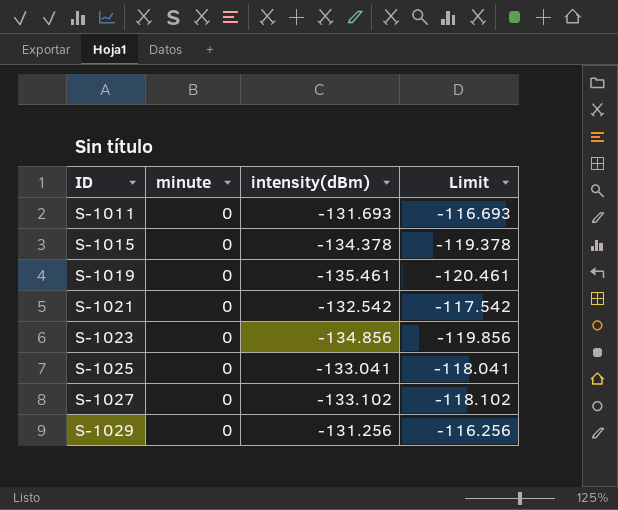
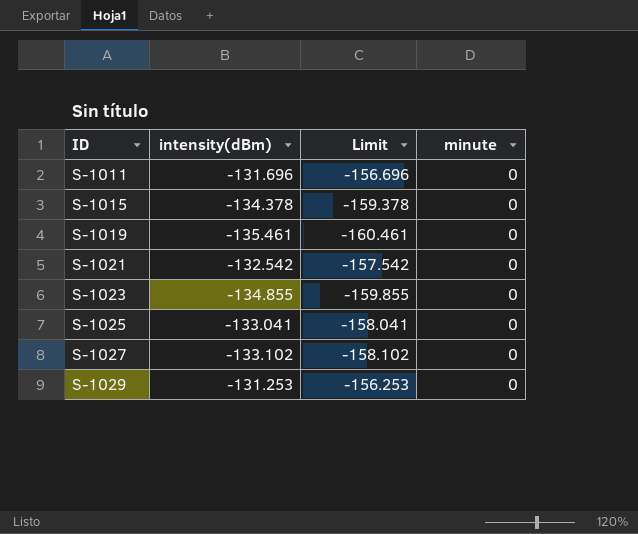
column Limit | formula: [intensity(dBm)] + 15 -> [intensity(dBm)] - 25
column minute | position: 2 -> 4
S-1011 | intensity(dBm): -131.693 -> -131.696
S-1023 | intensity(dBm): -134.856 -> -134.855
S-1029 | intensity(dBm): -131.256 -> -131.253

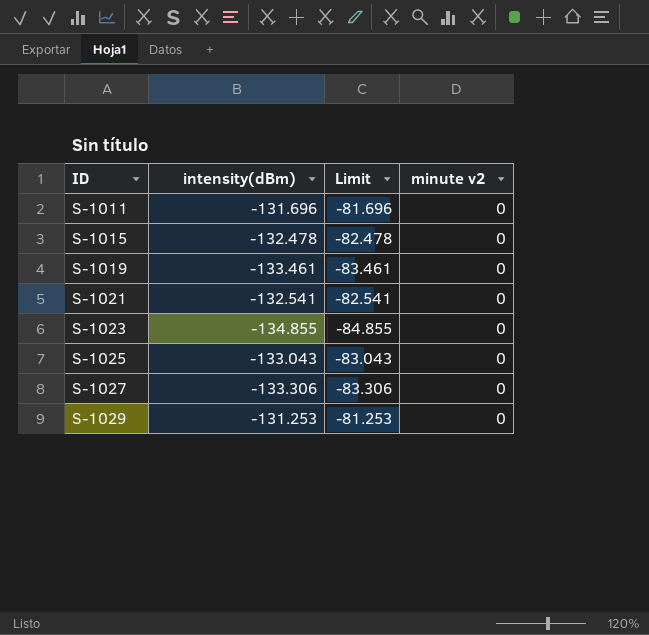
column Limit | formula: [intensity(dBm)] - 25 -> [intensity(dBm)] + 50
column name: minute -> minute v2
S-1015 | intensity(dBm): -134.378 -> -132.478
S-1019 | intensity(dBm): -135.461 -> -133.461
S-1021 | intensity(dBm): -132.542 -> -132.541
S-1025 | intensity(dBm): -133.041 -> -133.043
S-1027 | intensity(dBm): -133.102 -> -133.306

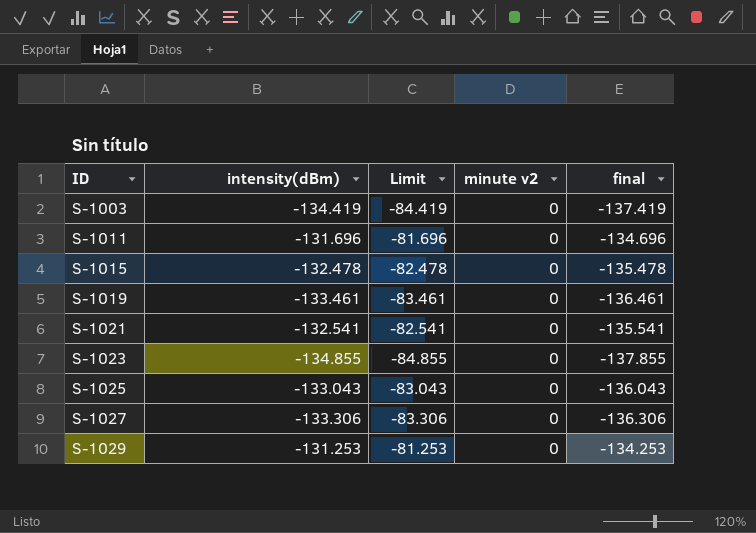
column final | formula: none -> [intensity(dBm)] - 3
row S-1003: none -> -134.419 | -84.419 | 0 | -137.419

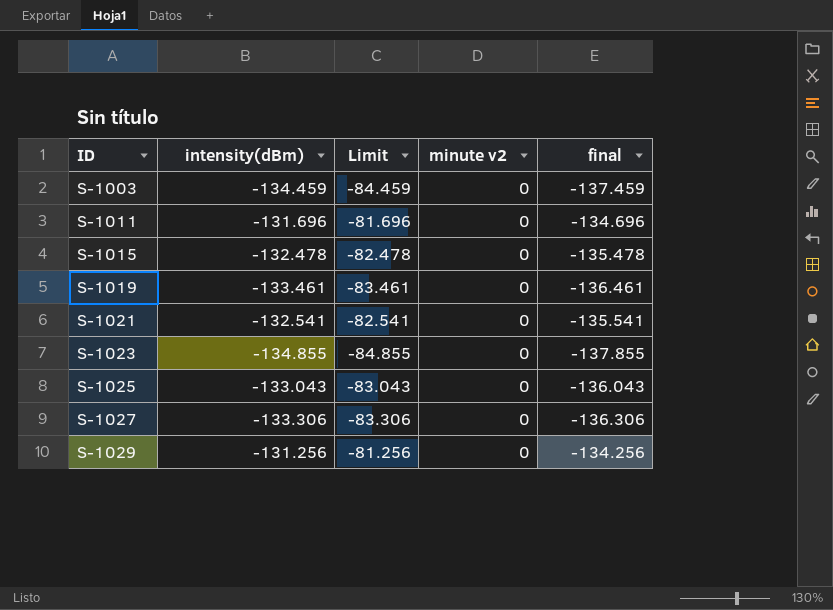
S-1003 | intensity(dBm): -134.419 -> -134.459
S-1003 | Limit: -84.419 -> -84.459
S-1003 | final: -137.419 -> -137.459
S-1029 | intensity(dBm): -131.253 -> -131.256
S-1029 | Limit: -81.253 -> -81.256
S-1029 | final: -134.253 -> -134.256

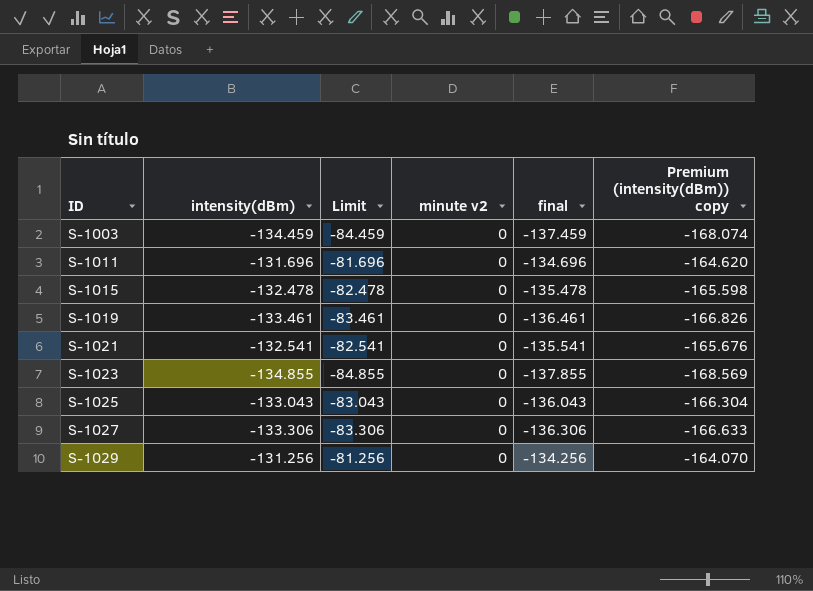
column Premium (intensity(dBm)) copy | formula: none -> [intensity(dBm)] * 1.25

